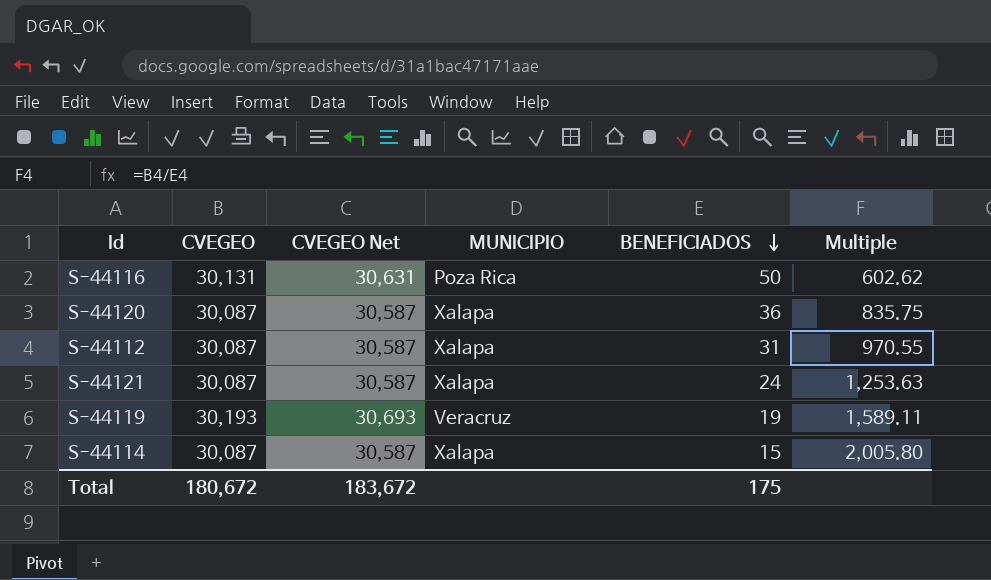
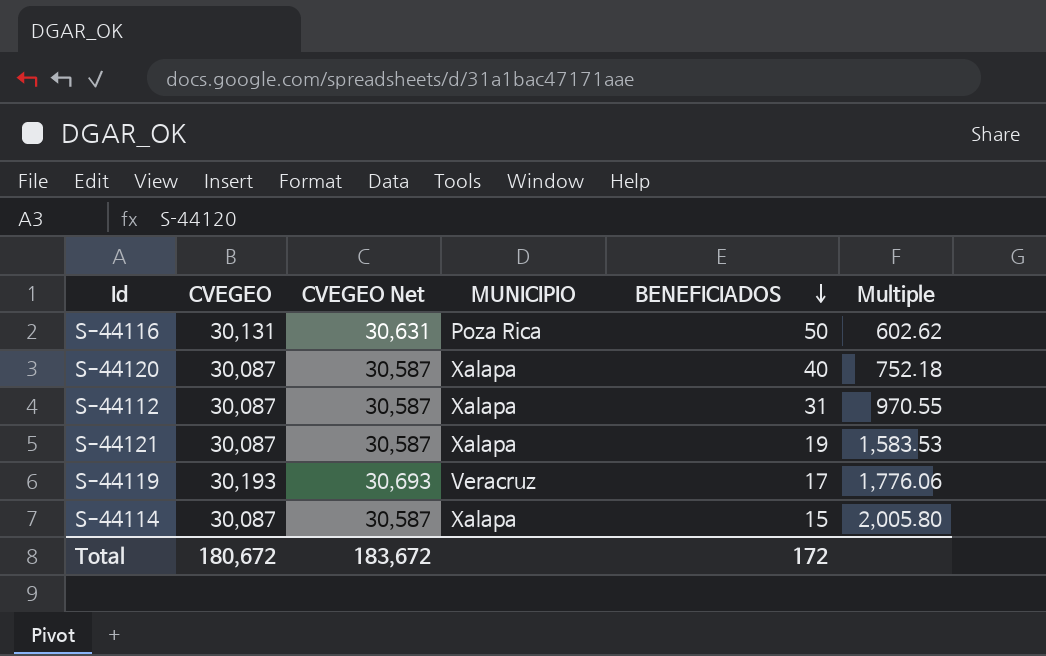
S-44120 | BENEFICIADOS: 36 -> 40
S-44120 | Multiple: 835.75 -> 752.18
S-44121 | BENEFICIADOS: 24 -> 19
S-44121 | Multiple: 1,253.63 -> 1,583.53
S-44119 | BENEFICIADOS: 19 -> 17
S-44119 | Multiple: 1,589.11 -> 1,776.06
Total | BENEFICIADOS: 175 -> 172

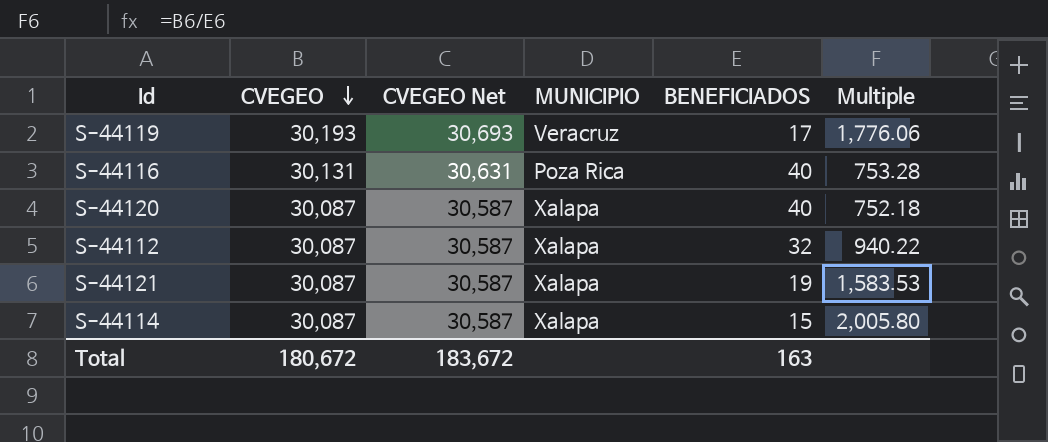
row order: BENEFICIADOS descending -> CVEGEO descending
S-44116 | BENEFICIADOS: 50 -> 40
S-44116 | Multiple: 602.62 -> 753.28
S-44112 | BENEFICIADOS: 31 -> 32
S-44112 | Multiple: 970.55 -> 940.22
Total | BENEFICIADOS: 172 -> 163

